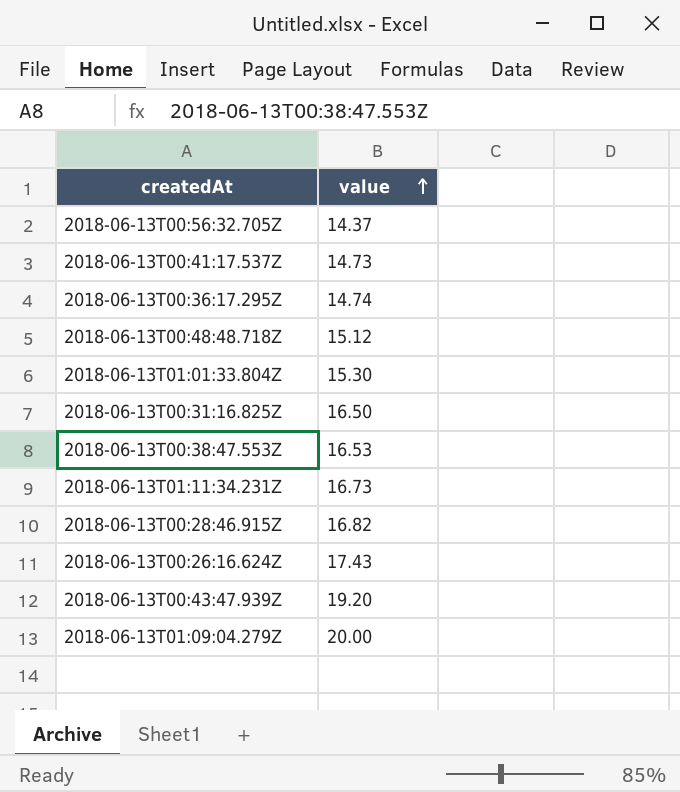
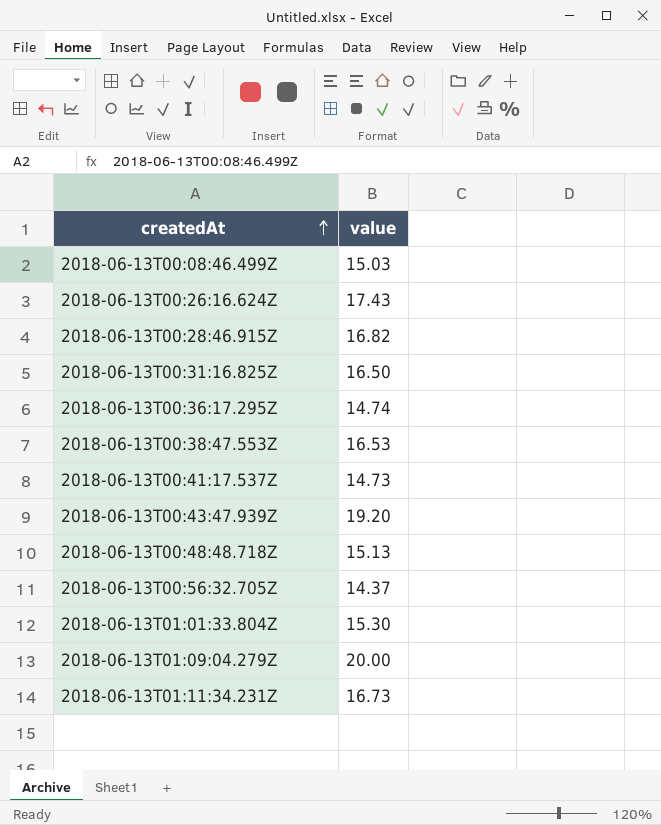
row order: value ascending -> createdAt ascending
row 2018-06-13T00:08:46.499Z: none -> 15.03
2018-06-13T00:48:48.718Z | value: 15.12 -> 15.13

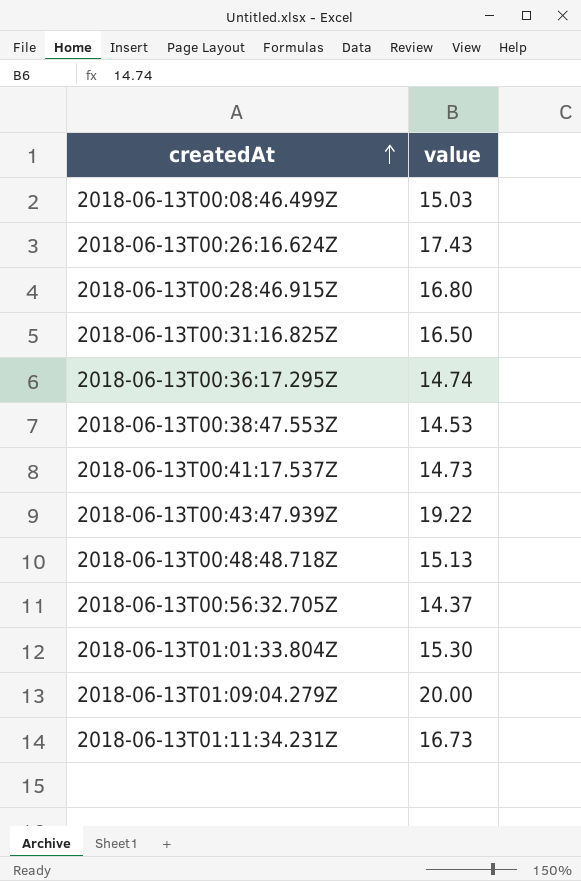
2018-06-13T00:28:46.915Z | value: 16.82 -> 16.80
2018-06-13T00:38:47.553Z | value: 16.53 -> 14.53
2018-06-13T00:43:47.939Z | value: 19.20 -> 19.22

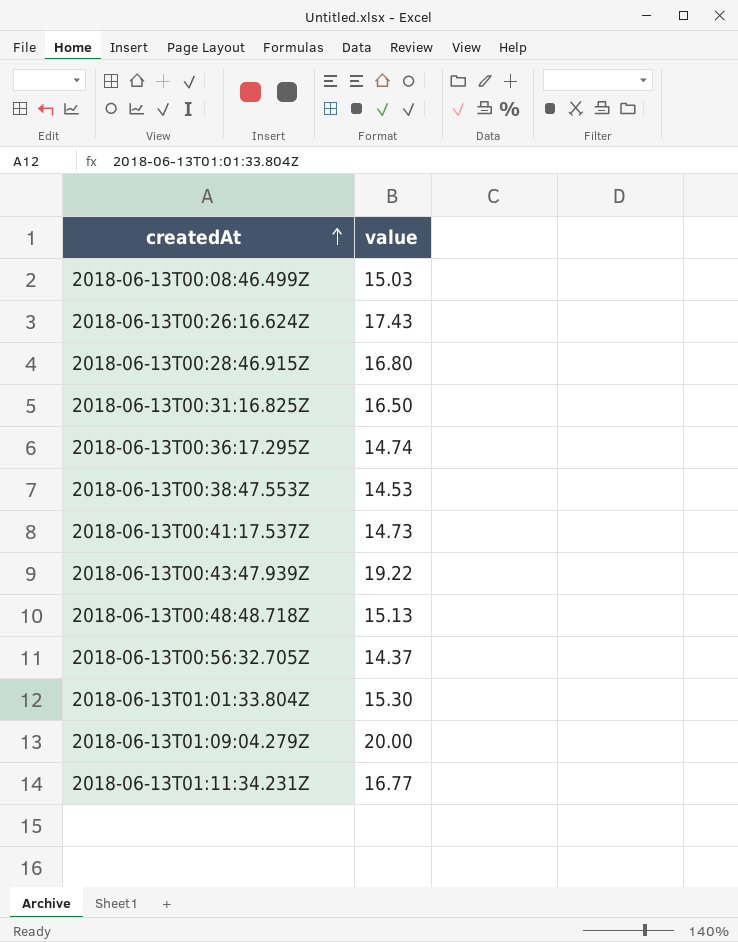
2018-06-13T01:11:34.231Z | value: 16.73 -> 16.77

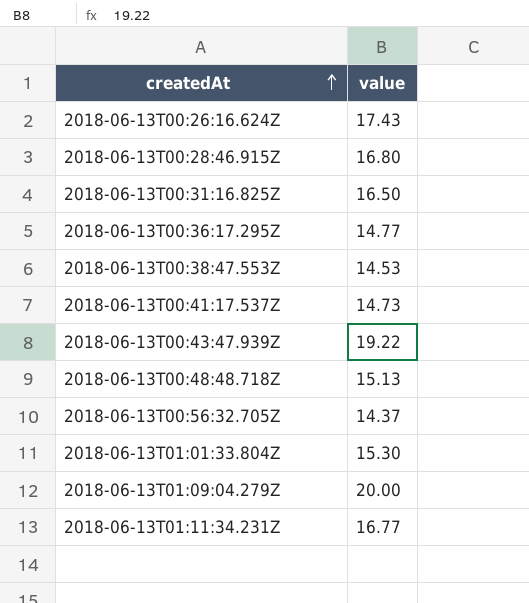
row 2018-06-13T00:08:46.499Z: 15.03 -> none
2018-06-13T00:36:17.295Z | value: 14.74 -> 14.77

